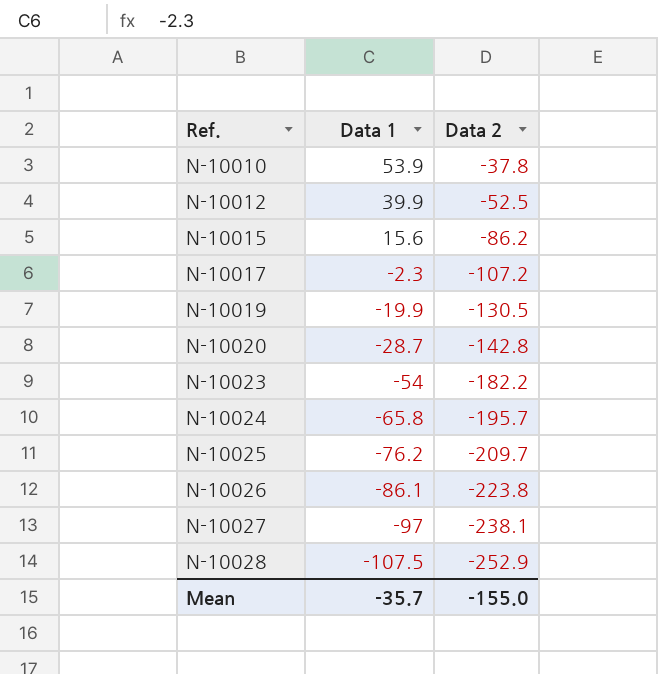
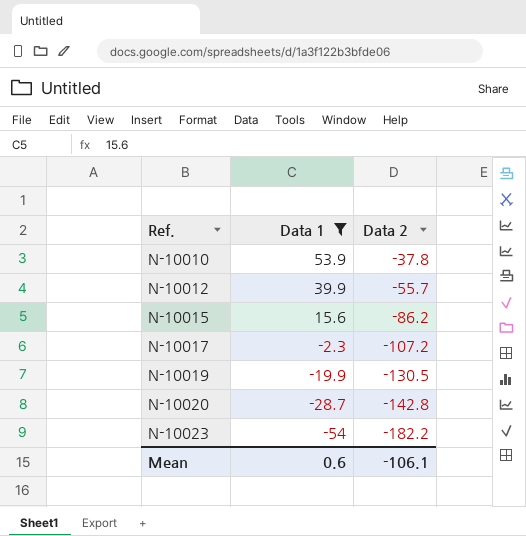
filter: none -> Data 1 >= -54
N-10012 | Data 2: -52.5 -> -55.7
Mean | Data 1: -35.7 -> 0.6
Mean | Data 2: -155.0 -> -106.1

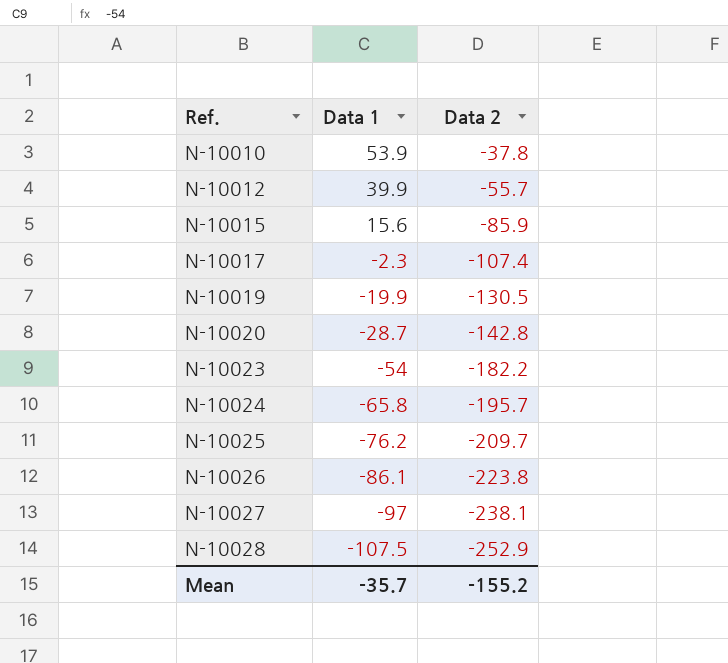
filter: Data 1 >= -54 -> none
N-10015 | Data 2: -86.2 -> -85.9
N-10017 | Data 2: -107.2 -> -107.4
Mean | Data 1: 0.6 -> -35.7
Mean | Data 2: -106.1 -> -155.2

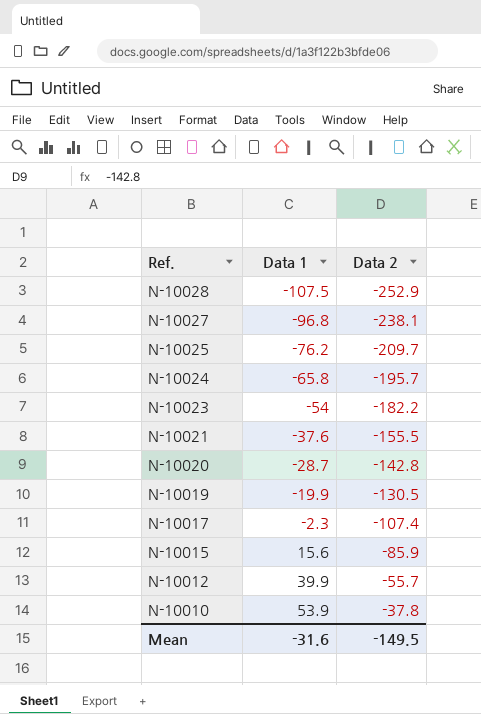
row order: Ref. ascending -> Ref. descending
row N-10026: -86.1 | -223.8 -> none
N-10027 | Data 1: -97 -> -96.8
row N-10021: none -> -37.6 | -155.5
Mean | Data 1: -35.7 -> -31.6
Mean | Data 2: -155.2 -> -149.5

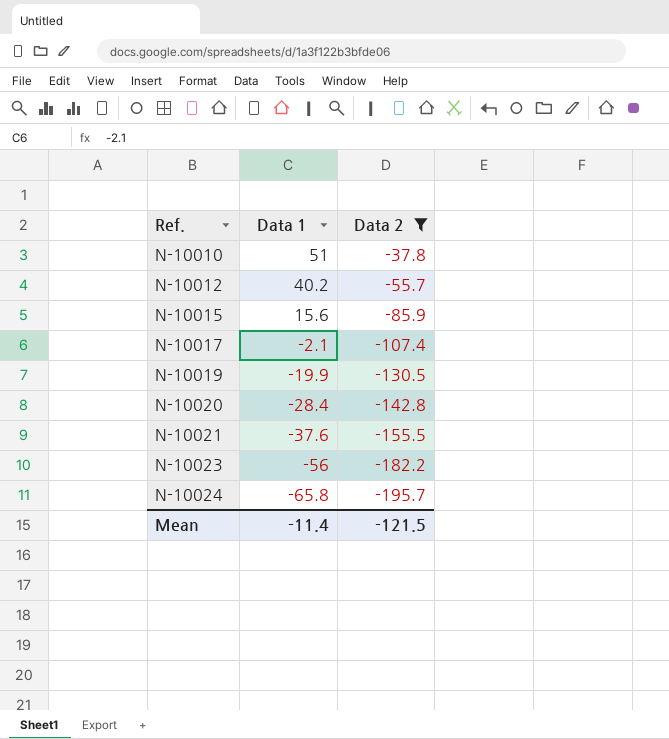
filter: none -> Data 2 >= -195.7
row order: Ref. descending -> Ref. ascending
N-10010 | Data 1: 53.9 -> 51
N-10012 | Data 1: 39.9 -> 40.2
N-10017 | Data 1: -2.3 -> -2.1
N-10020 | Data 1: -28.7 -> -28.4
N-10023 | Data 1: -54 -> -56
Mean | Data 1: -31.6 -> -11.4
Mean | Data 2: -149.5 -> -121.5

